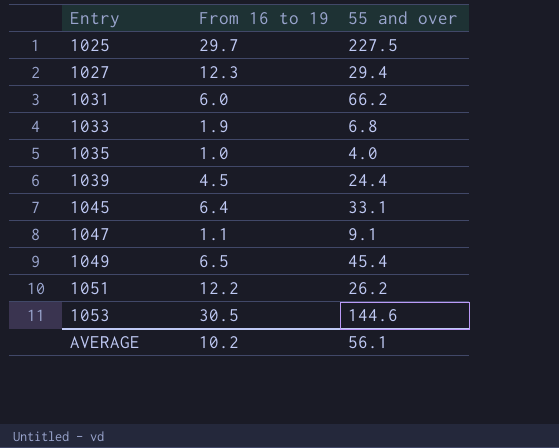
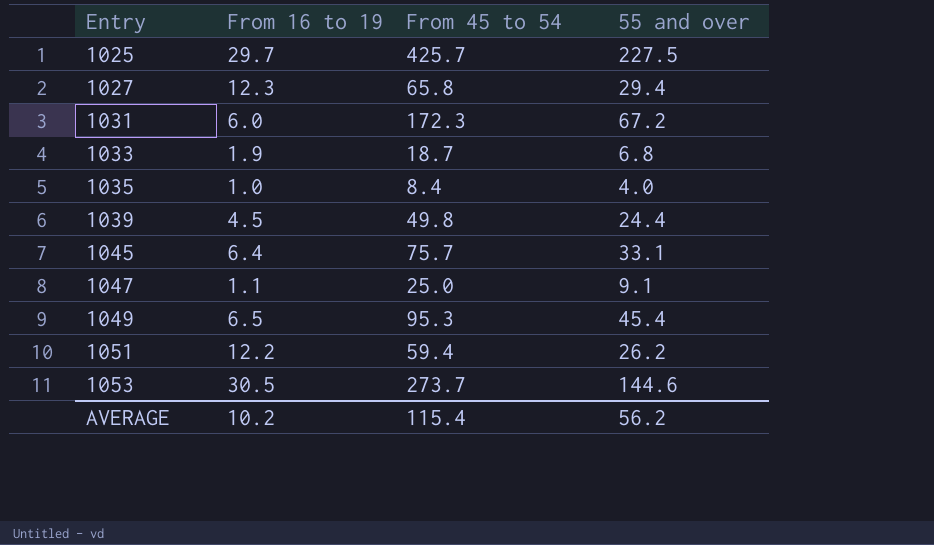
column From 45 to 54 | position: none -> 3
1031 | 55 and over: 66.2 -> 67.2
AVERAGE | 55 and over: 56.1 -> 56.2

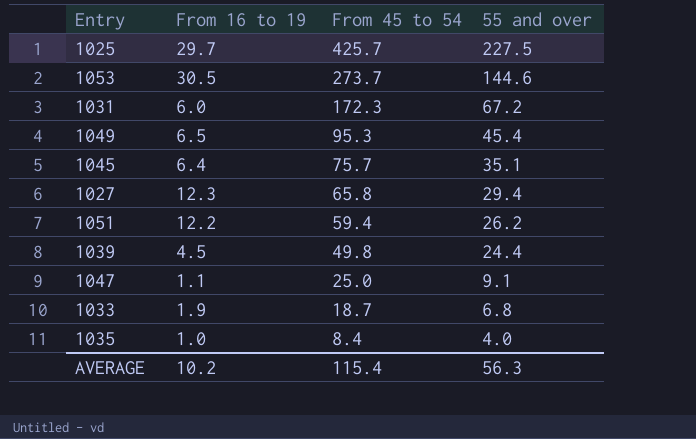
row order: Entry ascending -> From 45 to 54 descending
1045 | 55 and over: 33.1 -> 35.1
AVERAGE | 55 and over: 56.2 -> 56.3

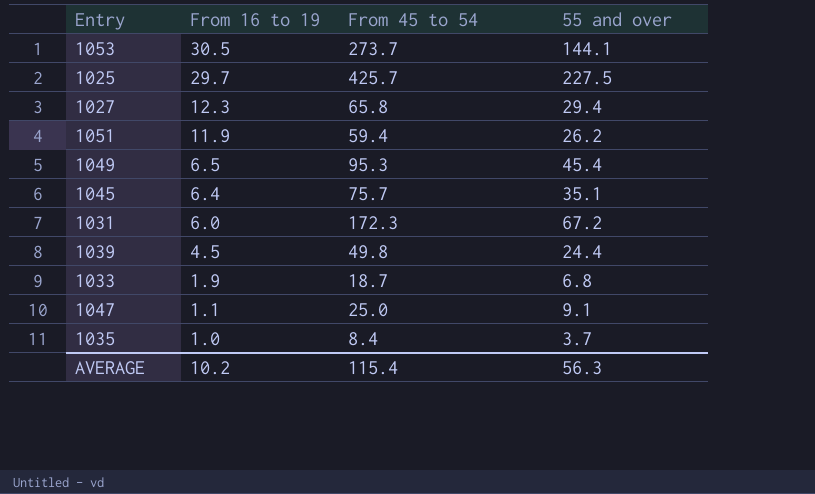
row order: From 45 to 54 descending -> From 16 to 19 descending
1053 | 55 and over: 144.6 -> 144.1
1051 | From 16 to 19: 12.2 -> 11.9
1035 | 55 and over: 4.0 -> 3.7

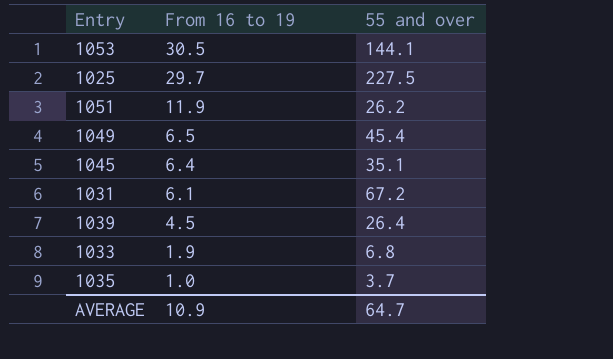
column From 45 to 54 | position: 3 -> none
row 1027: 12.3 | 65.8 | 29.4 -> none
row 1047: 1.1 | 25.0 | 9.1 -> none
1031 | From 16 to 19: 6.0 -> 6.1
1039 | 55 and over: 24.4 -> 26.4
AVERAGE | From 16 to 19: 10.2 -> 10.9
AVERAGE | 55 and over: 56.3 -> 64.7

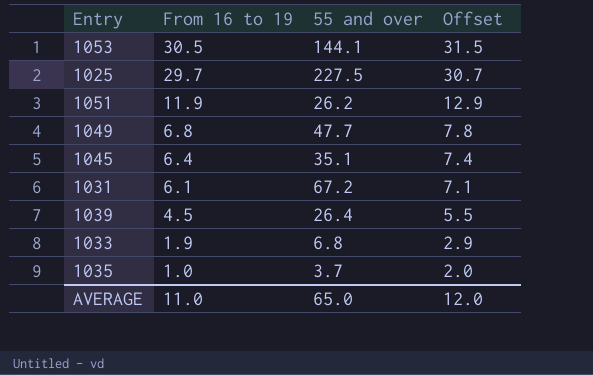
column Offset | formula: none -> [From 16 to 19] + 1
1049 | From 16 to 19: 6.5 -> 6.8
1049 | 55 and over: 45.4 -> 47.7
AVERAGE | From 16 to 19: 10.9 -> 11.0
AVERAGE | 55 and over: 64.7 -> 65.0

